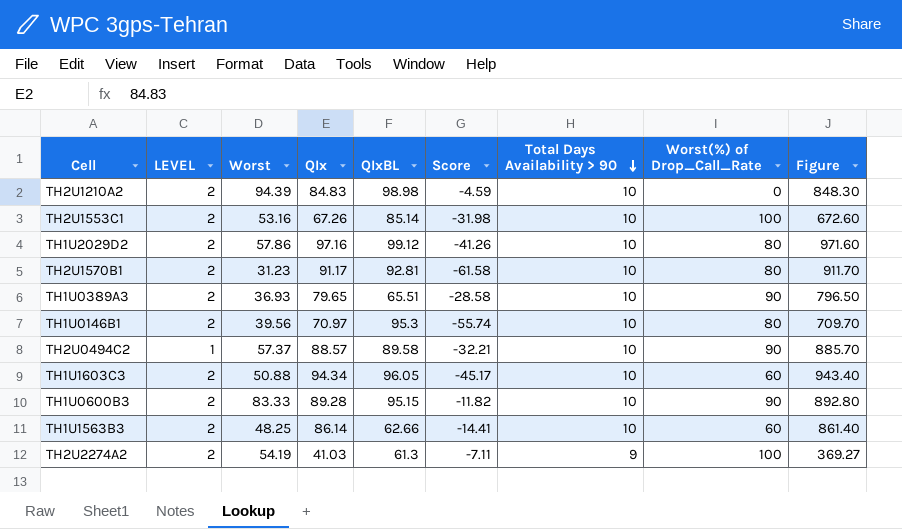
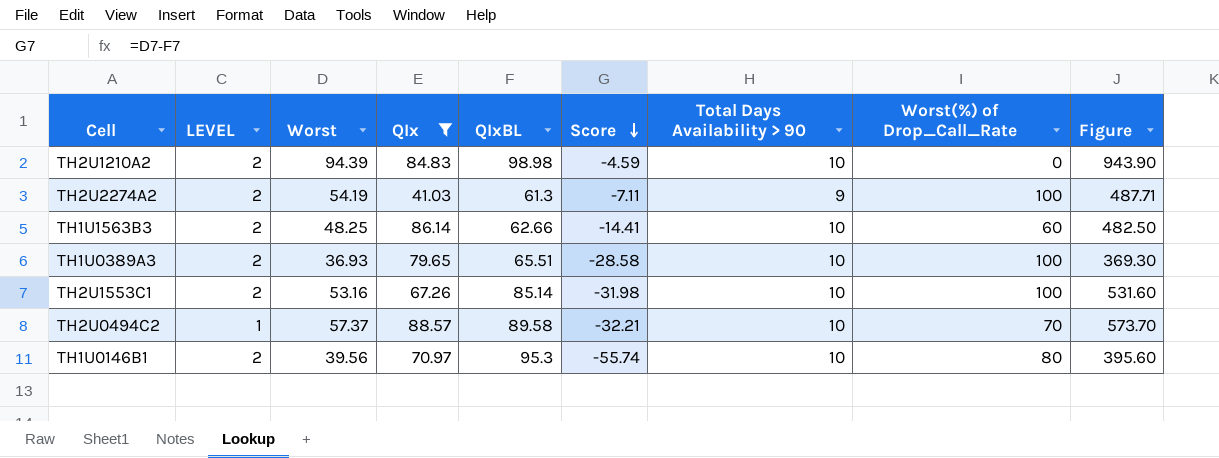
filter: none -> QIx <= 88.57
row order: Total Days Availability > 90 descending -> Score descending
column Figure | formula: [QIx] * [Total Days Availability > 90] -> [Worst] * [Total Days Availability > 90]
TH1U0389A3 | Worst(%) of Drop_Call_Rate: 90 -> 100
TH2U0494C2 | Worst(%) of Drop_Call_Rate: 90 -> 70

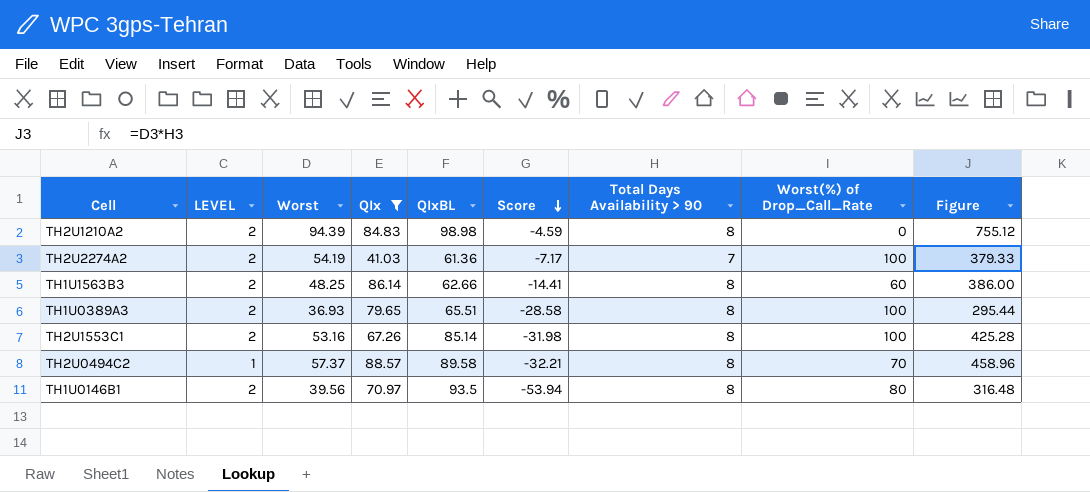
TH2U1210A2 | Total Days Availability > 90: 10 -> 8
TH2U1210A2 | Figure: 943.90 -> 755.12
TH2U2274A2 | QIxBL: 61.3 -> 61.36
TH2U2274A2 | Score: -7.11 -> -7.17
TH2U2274A2 | Total Days Availability > 90: 9 -> 7
TH2U2274A2 | Figure: 487.71 -> 379.33
TH1U1563B3 | Total Days Availability > 90: 10 -> 8
TH1U1563B3 | Figure: 482.50 -> 386.00
TH1U0389A3 | Total Days Availability > 90: 10 -> 8
TH1U0389A3 | Figure: 369.30 -> 295.44
TH2U1553C1 | Total Days Availability > 90: 10 -> 8
TH2U1553C1 | Figure: 531.60 -> 425.28
TH2U0494C2 | Total Days Availability > 90: 10 -> 8
TH2U0494C2 | Figure: 573.70 -> 458.96
TH1U0146B1 | QIxBL: 95.3 -> 93.5
TH1U0146B1 | Score: -55.74 -> -53.94
TH1U0146B1 | Total Days Availability > 90: 10 -> 8
TH1U0146B1 | Figure: 395.60 -> 316.48

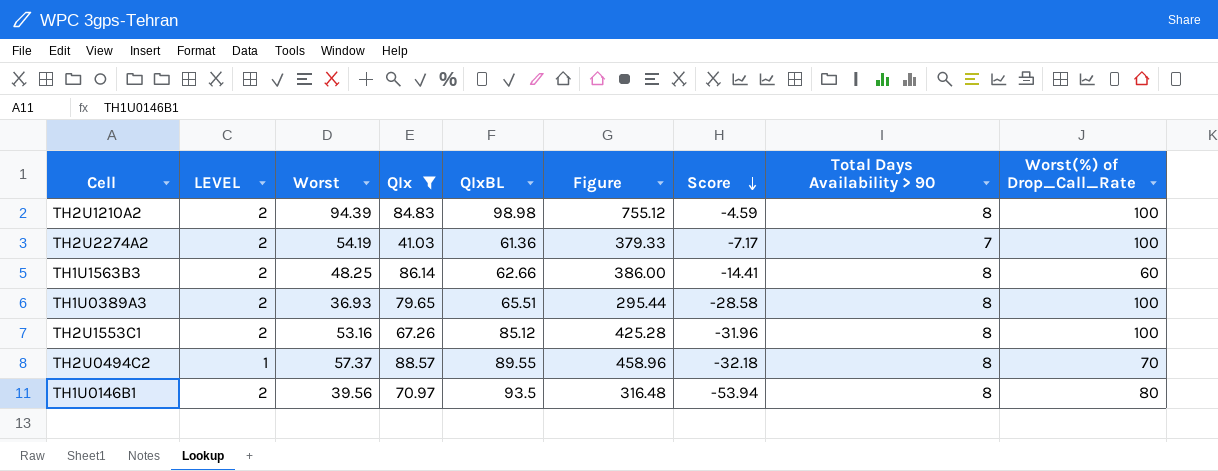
column Figure | position: 9 -> 6
TH2U1210A2 | Worst(%) of Drop_Call_Rate: 0 -> 100
TH2U1553C1 | QIxBL: 85.14 -> 85.12
TH2U1553C1 | Score: -31.98 -> -31.96
TH2U0494C2 | QIxBL: 89.58 -> 89.55
TH2U0494C2 | Score: -32.21 -> -32.18

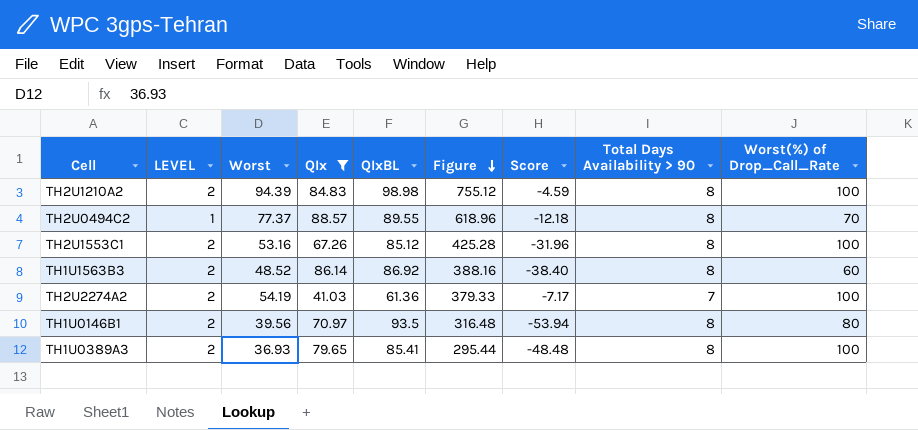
row order: Score descending -> Figure descending
TH2U0494C2 | Worst: 57.37 -> 77.37
TH2U0494C2 | Figure: 458.96 -> 618.96
TH2U0494C2 | Score: -32.18 -> -12.18
TH1U1563B3 | Worst: 48.25 -> 48.52
TH1U1563B3 | QIxBL: 62.66 -> 86.92
TH1U1563B3 | Figure: 386.00 -> 388.16
TH1U1563B3 | Score: -14.41 -> -38.40
TH1U0389A3 | QIxBL: 65.51 -> 85.41
TH1U0389A3 | Score: -28.58 -> -48.48

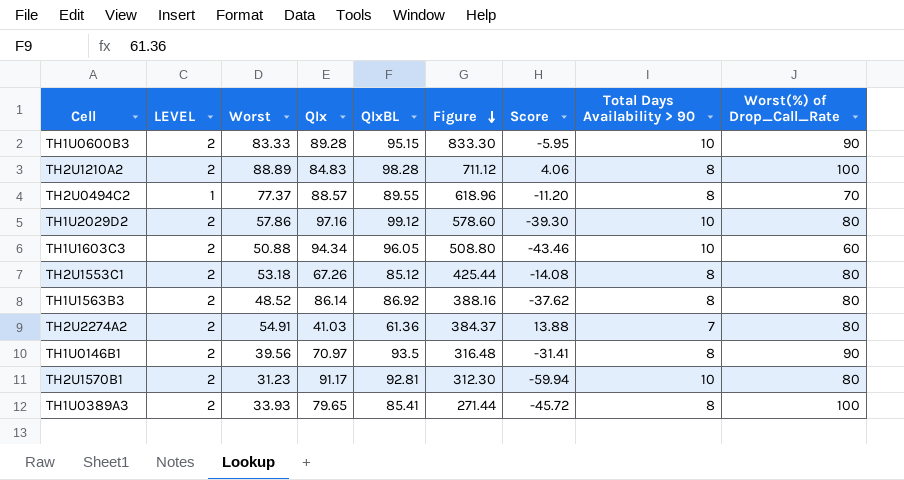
filter: QIx <= 88.57 -> none
column Score | formula: [Worst] - [QIxBL] -> [Worst] - [QIx]
TH2U1210A2 | Worst: 94.39 -> 88.89
TH2U1210A2 | QIxBL: 98.98 -> 98.28
TH2U1210A2 | Figure: 755.12 -> 711.12
TH2U1553C1 | Worst: 53.16 -> 53.18
TH2U1553C1 | Figure: 425.28 -> 425.44
TH2U1553C1 | Worst(%) of Drop_Call_Rate: 100 -> 80
TH1U1563B3 | Worst(%) of Drop_Call_Rate: 60 -> 80
TH2U2274A2 | Worst: 54.19 -> 54.91
TH2U2274A2 | Figure: 379.33 -> 384.37
TH2U2274A2 | Worst(%) of Drop_Call_Rate: 100 -> 80
TH1U0146B1 | Worst(%) of Drop_Call_Rate: 80 -> 90
TH1U0389A3 | Worst: 36.93 -> 33.93
TH1U0389A3 | Figure: 295.44 -> 271.44

